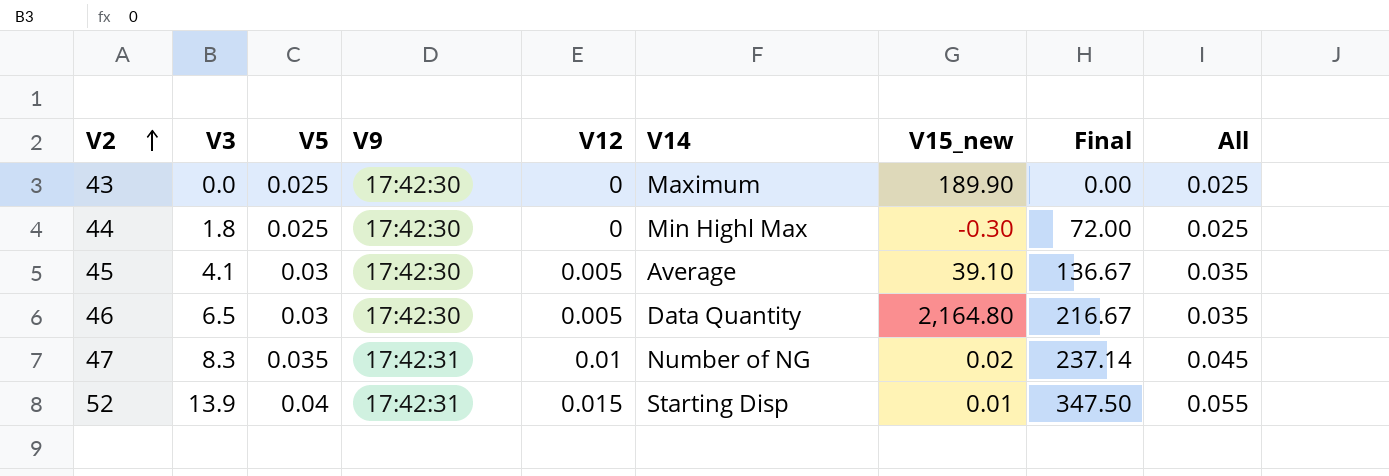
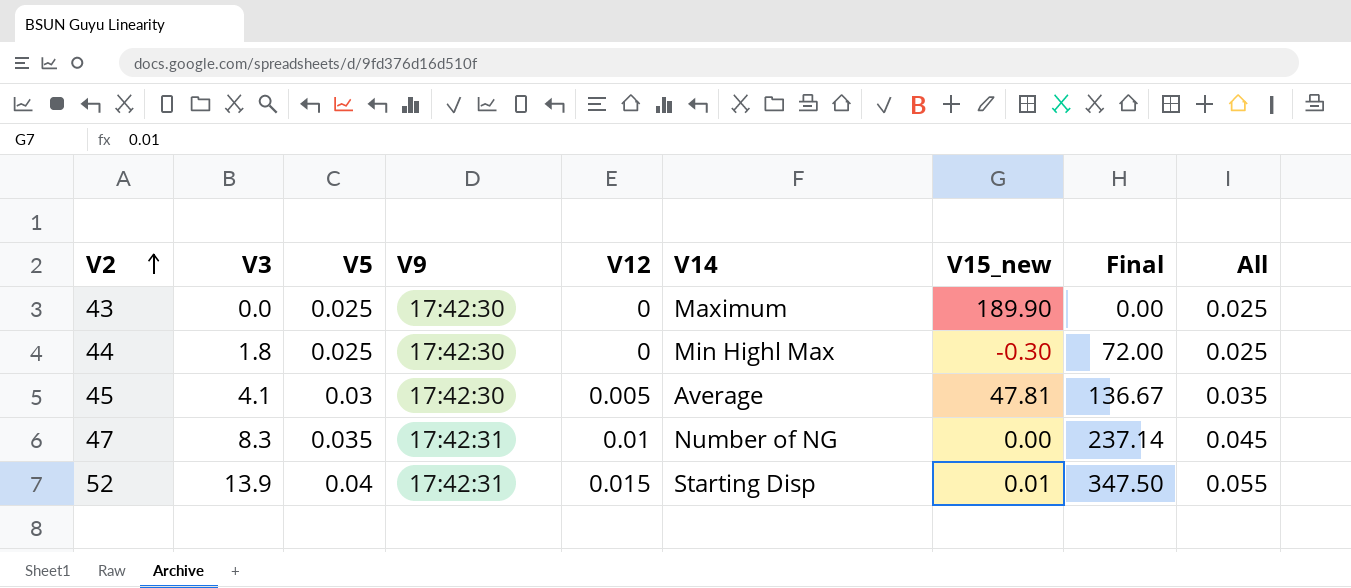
row 46: 6.5 | 0.03 | 17:42:30 | 0.005 | Data Quantity | 2,164.80 | 216.67 | 0.035 -> none
45 | V15_new: 39.10 -> 47.81
47 | V15_new: 0.02 -> 0.00

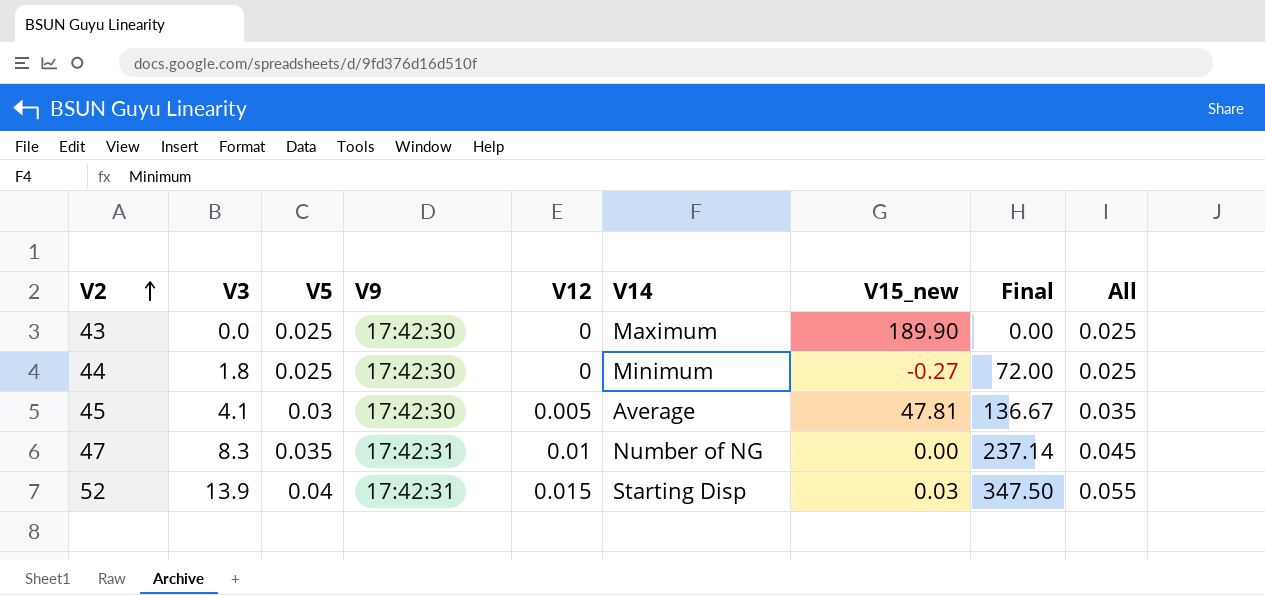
44 | V14: Min Highl Max -> Minimum
44 | V15_new: -0.30 -> -0.27
52 | V15_new: 0.01 -> 0.03

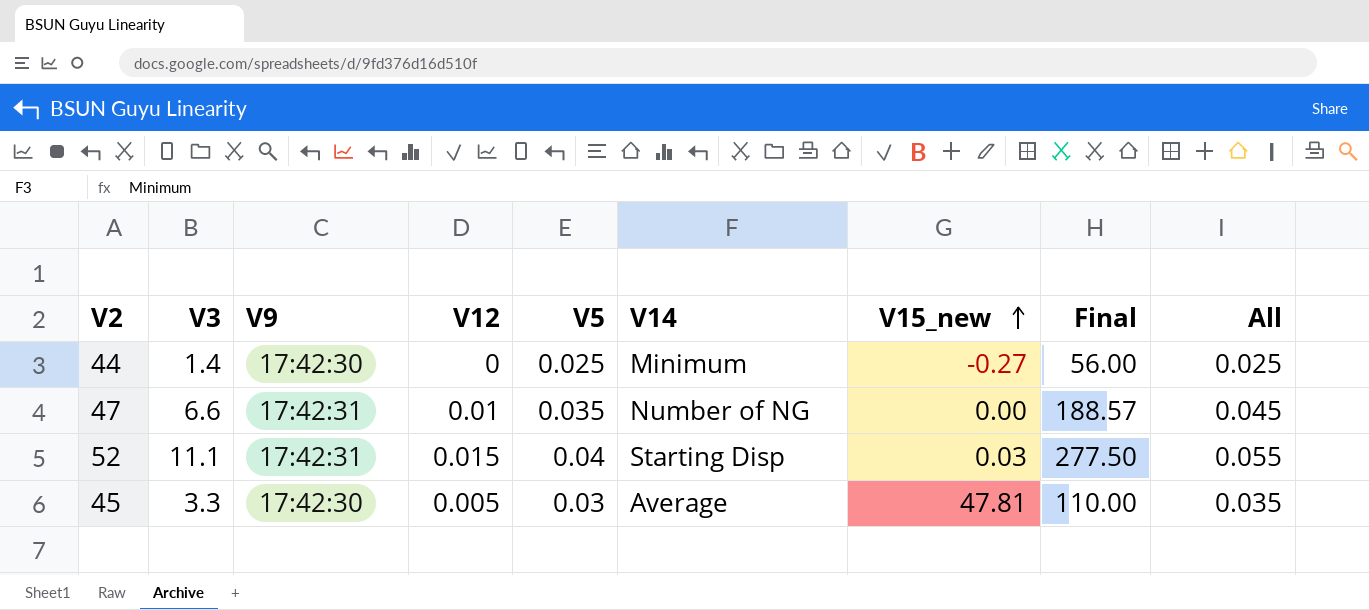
row order: V2 ascending -> V15_new ascending
column V5 | position: 3 -> 5
row 43: 0.0 | 0.025 | 17:42:30 | 0 | Maximum | 189.90 | 0.00 | 0.025 -> none
44 | V3: 1.8 -> 1.4
44 | Final: 72.00 -> 56.00
47 | V3: 8.3 -> 6.6
47 | Final: 237.14 -> 188.57
52 | V3: 13.9 -> 11.1
52 | Final: 347.50 -> 277.50
45 | V3: 4.1 -> 3.3
45 | Final: 136.67 -> 110.00

